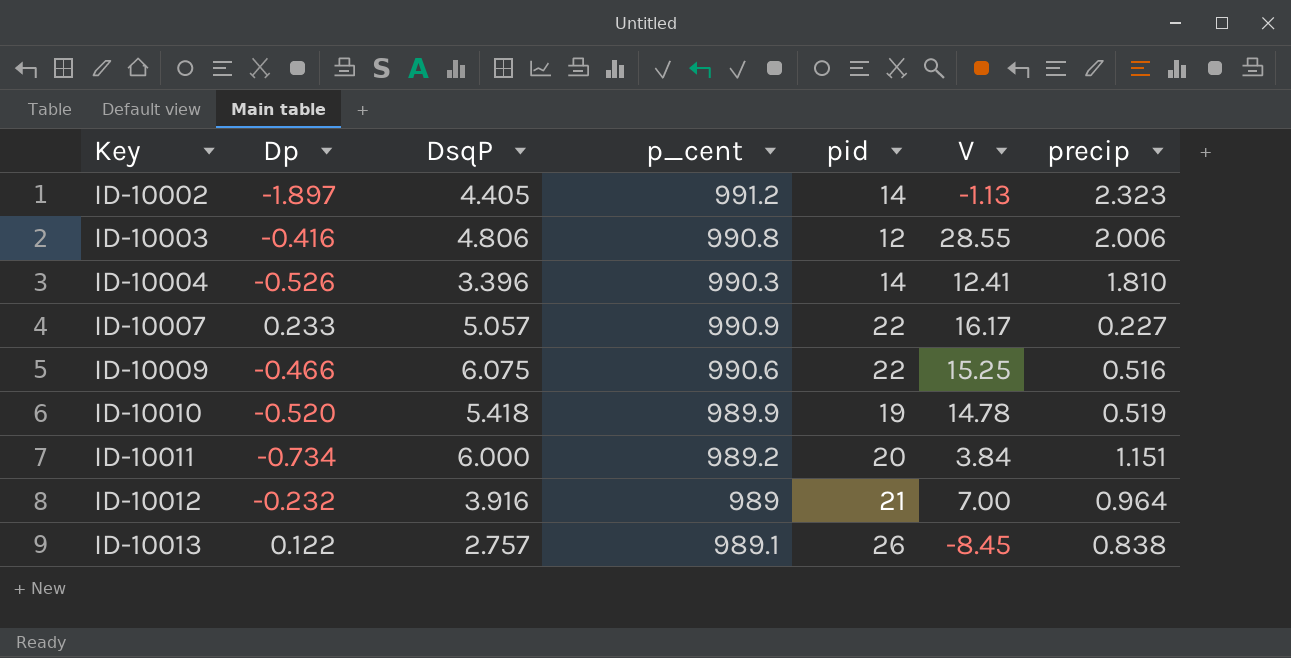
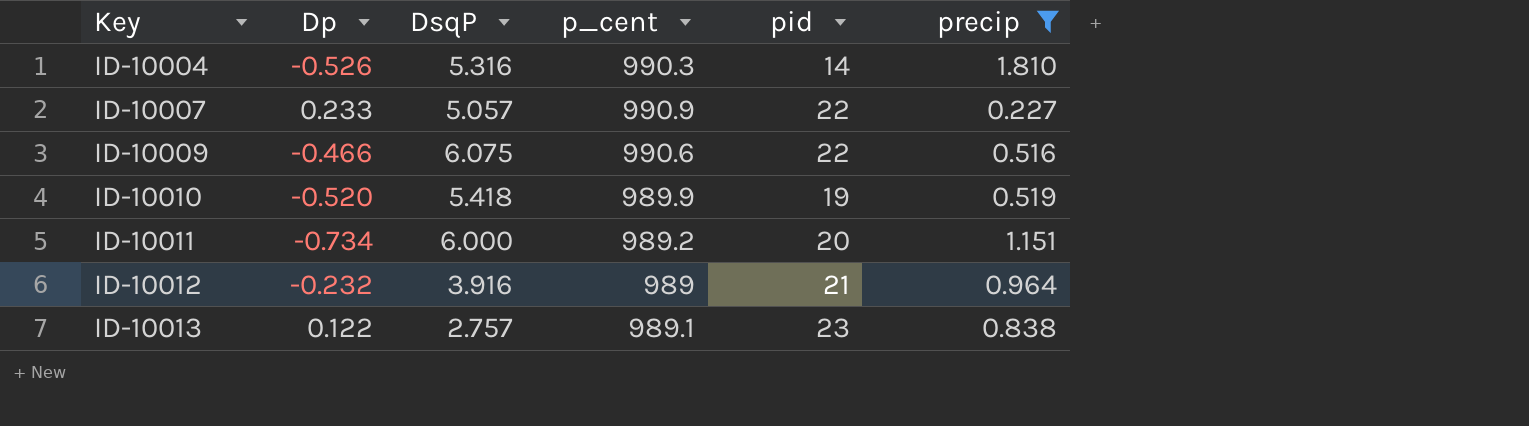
filter: none -> precip <= 1.810
column V | position: 6 -> none
ID-10004 | DsqP: 3.396 -> 5.316
ID-10013 | pid: 26 -> 23

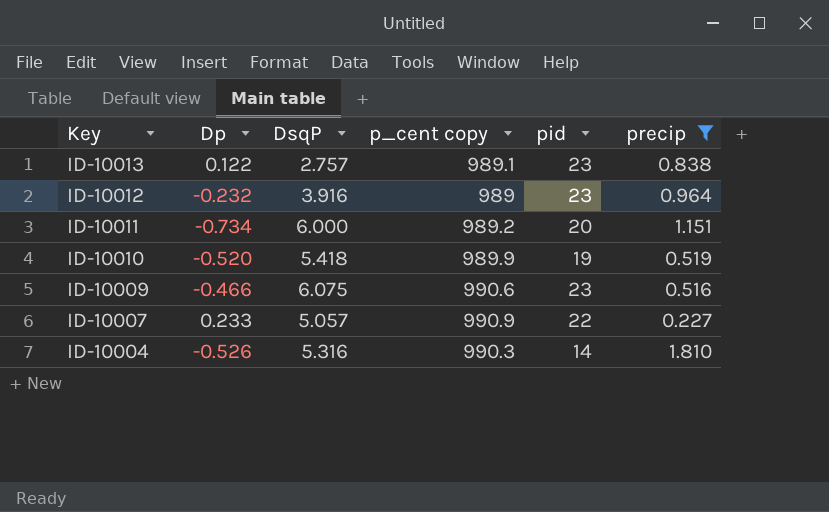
row order: Key ascending -> Key descending
column name: p_cent -> p_cent copy
ID-10012 | pid: 21 -> 23
ID-10009 | pid: 22 -> 23

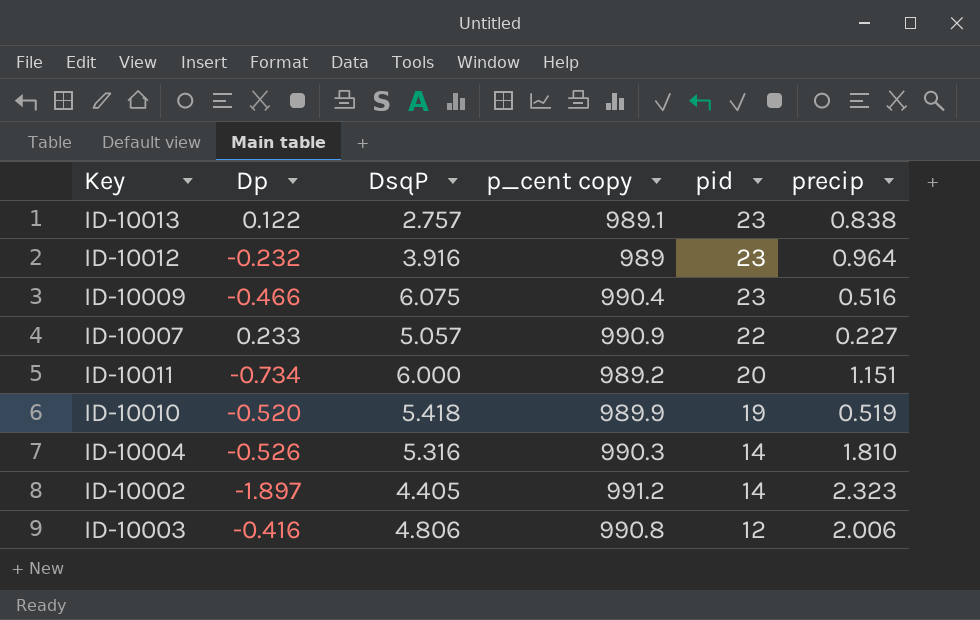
filter: precip <= 1.810 -> none
row order: Key descending -> pid descending
ID-10009 | p_cent copy: 990.6 -> 990.4

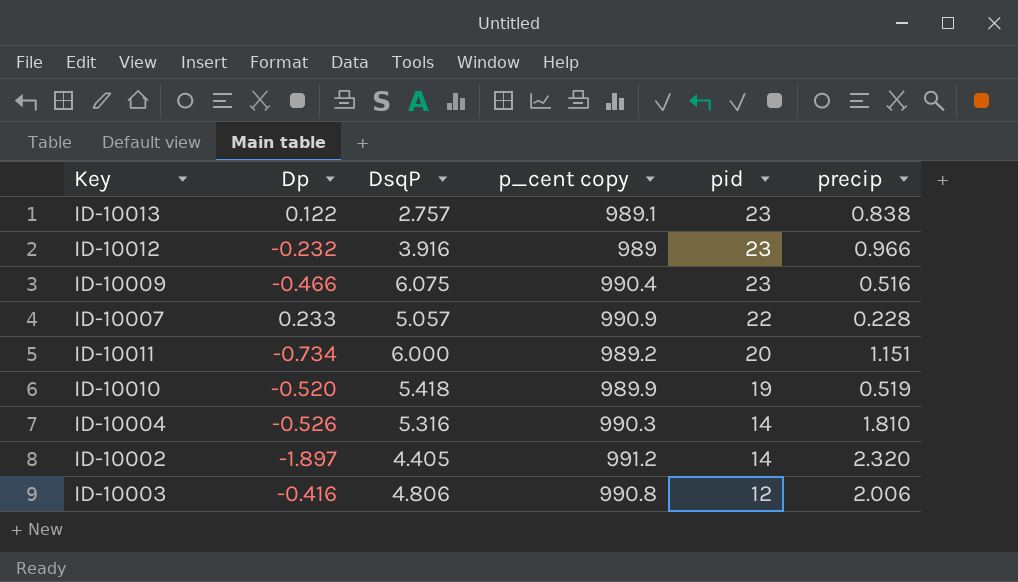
ID-10012 | precip: 0.964 -> 0.966
ID-10007 | precip: 0.227 -> 0.228
ID-10002 | precip: 2.323 -> 2.320

